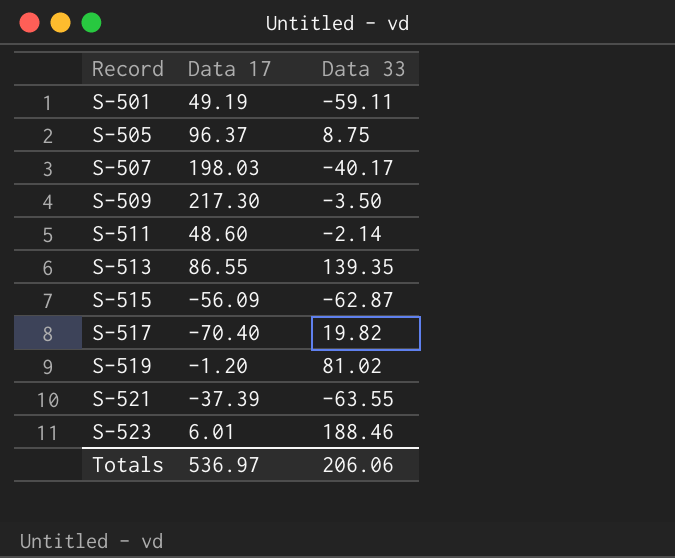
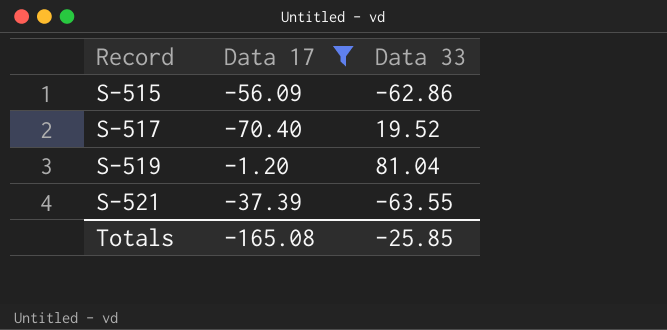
filter: none -> Data 17 <= -1.20
S-515 | Data 33: -62.87 -> -62.86
S-517 | Data 33: 19.82 -> 19.52
S-519 | Data 33: 81.02 -> 81.04
Totals | Data 17: 536.97 -> -165.08
Totals | Data 33: 206.06 -> -25.85

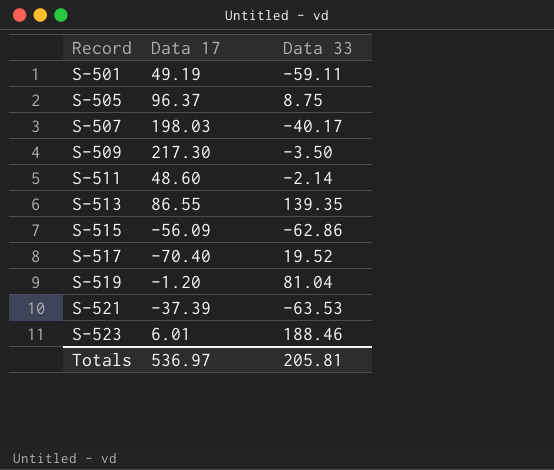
filter: Data 17 <= -1.20 -> none
S-521 | Data 33: -63.55 -> -63.53
Totals | Data 17: -165.08 -> 536.97
Totals | Data 33: -25.85 -> 205.81

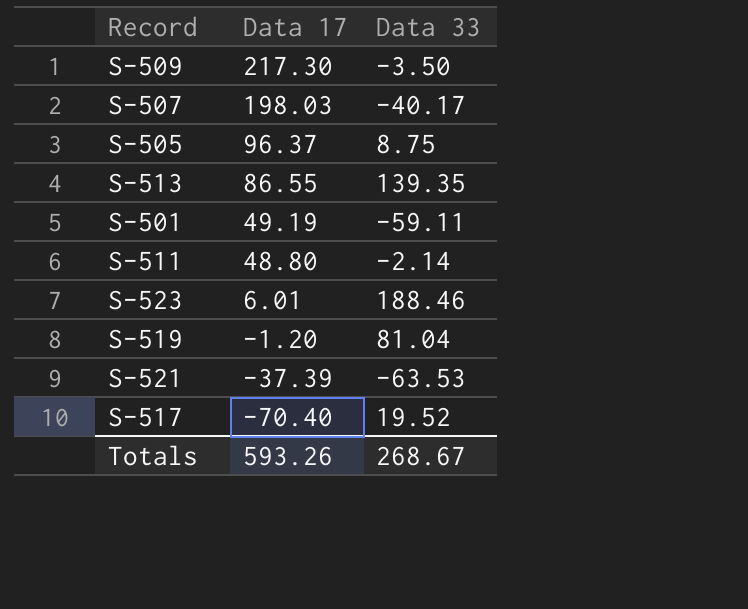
row order: Record ascending -> Data 17 descending
row S-515: -56.09 | -62.86 -> none
S-511 | Data 17: 48.60 -> 48.80
Totals | Data 17: 536.97 -> 593.26
Totals | Data 33: 205.81 -> 268.67

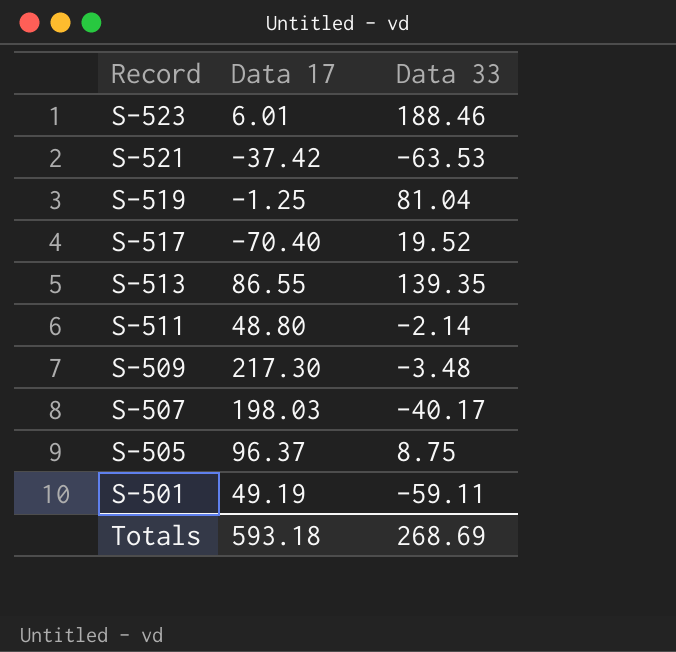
row order: Data 17 descending -> Record descending
S-521 | Data 17: -37.39 -> -37.42
S-519 | Data 17: -1.20 -> -1.25
S-509 | Data 33: -3.50 -> -3.48
Totals | Data 17: 593.26 -> 593.18
Totals | Data 33: 268.67 -> 268.69

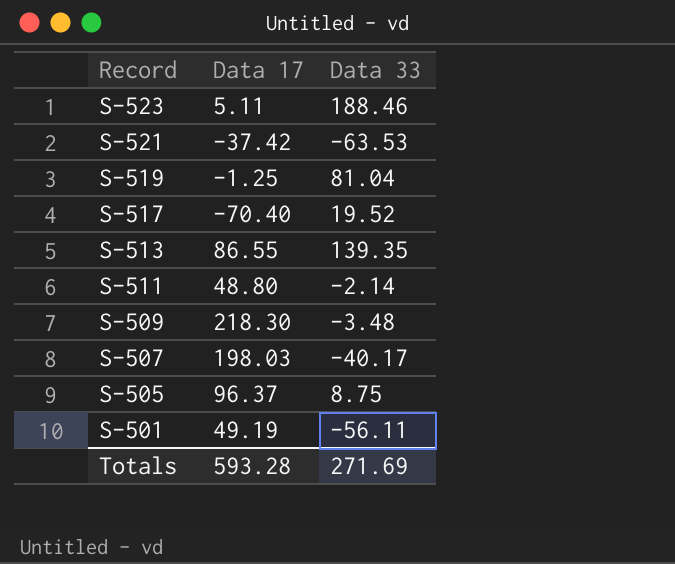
S-523 | Data 17: 6.01 -> 5.11
S-509 | Data 17: 217.30 -> 218.30
S-501 | Data 33: -59.11 -> -56.11
Totals | Data 17: 593.18 -> 593.28
Totals | Data 33: 268.69 -> 271.69

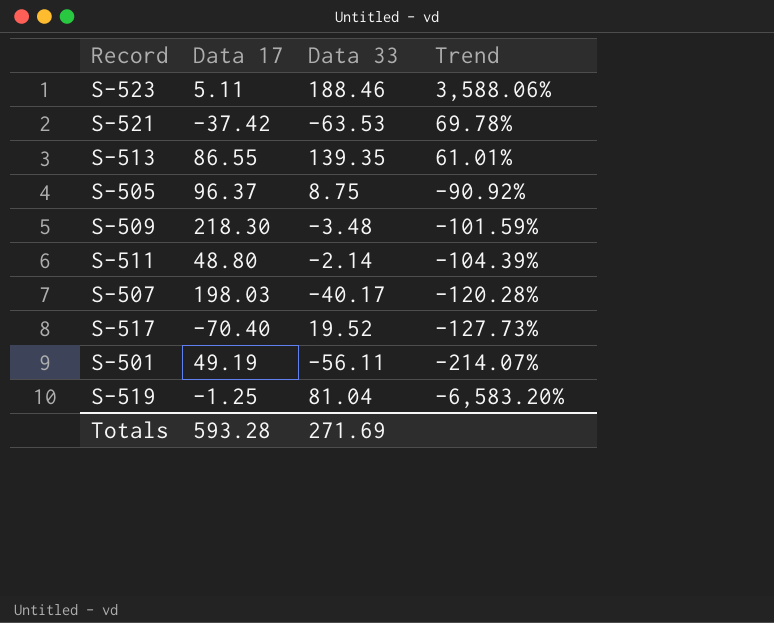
row order: Record descending -> Trend descending
column Trend | formula: none -> ([Data 33] - [Data 17]) / [Data 17]

